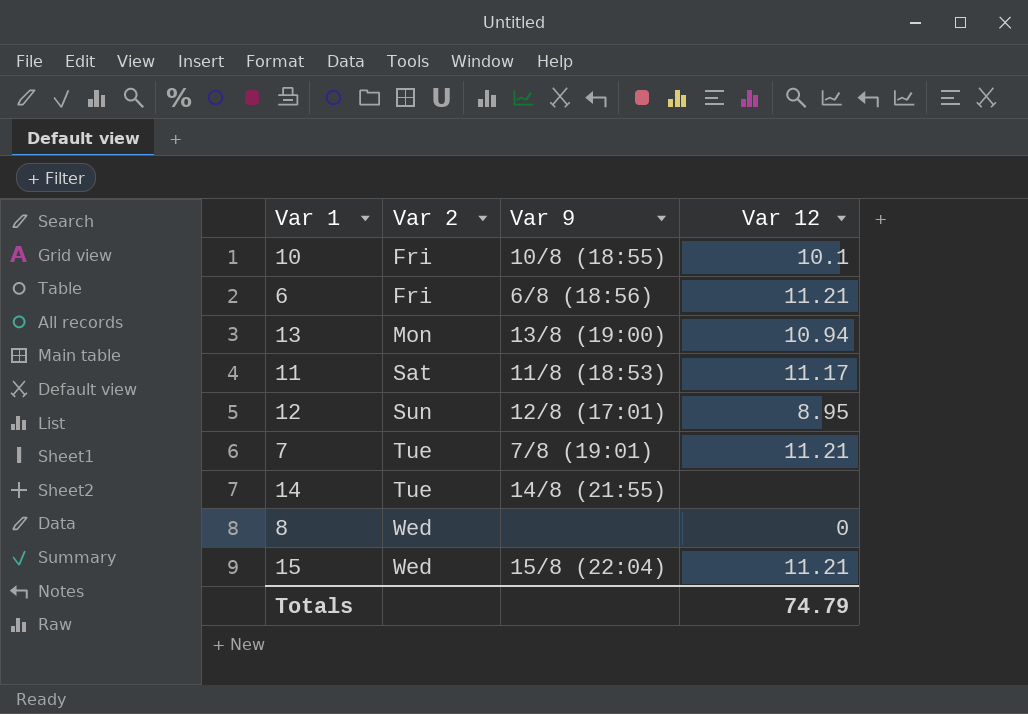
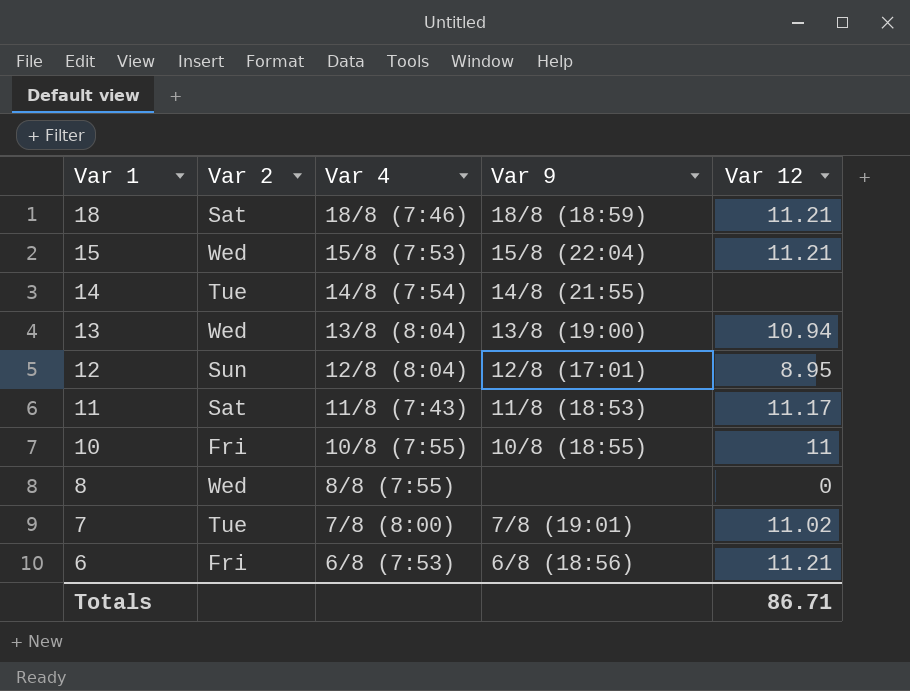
row order: Var 2 ascending -> Var 1 descending
column Var 4 | position: none -> 3
row 18: none -> Sat | 18/8 (7:46) | 18/8 (18:59) | 11.21
13 | Var 2: Mon -> Wed
10 | Var 12: 10.1 -> 11
7 | Var 12: 11.21 -> 11.02
Totals | Var 12: 74.79 -> 86.71

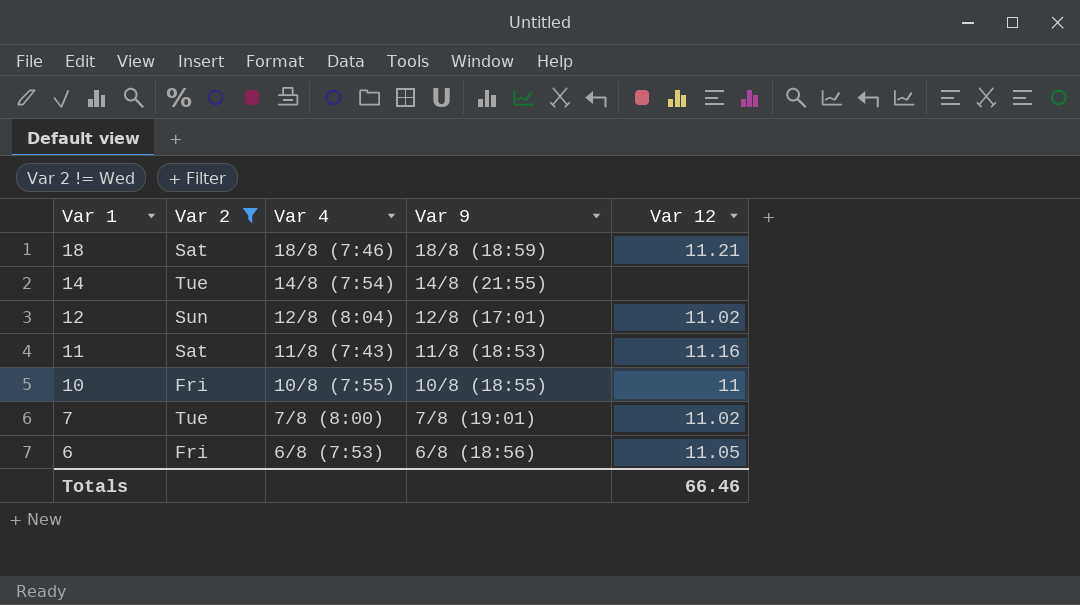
filter: none -> Var 2 != Wed
12 | Var 12: 8.95 -> 11.02
11 | Var 12: 11.17 -> 11.16
6 | Var 12: 11.21 -> 11.05
Totals | Var 12: 86.71 -> 66.46

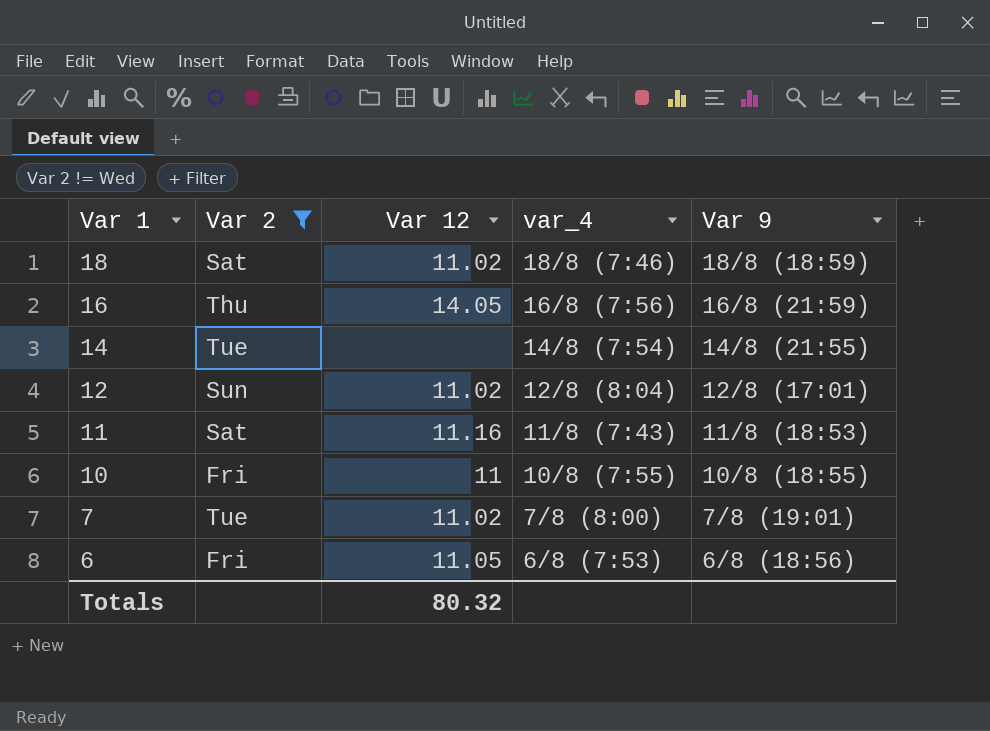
column Var 12 | position: 5 -> 3
column name: Var 4 -> var_4
18 | Var 12: 11.21 -> 11.02
row 16: none -> Thu | 14.05 | 16/8 (7:56) | 16/8 (21:59)
Totals | Var 12: 66.46 -> 80.32

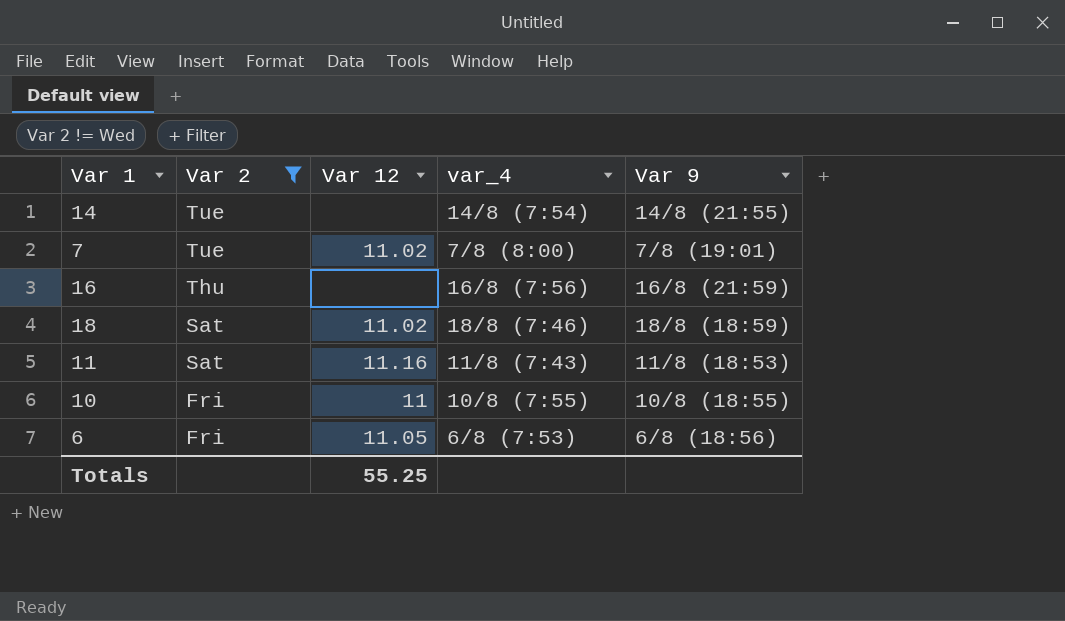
row order: Var 1 descending -> Var 2 descending
row 12: Sun | 11.02 | 12/8 (8:04) | 12/8 (17:01) -> none
16 | Var 12: 14.05 -> none
Totals | Var 12: 80.32 -> 55.25

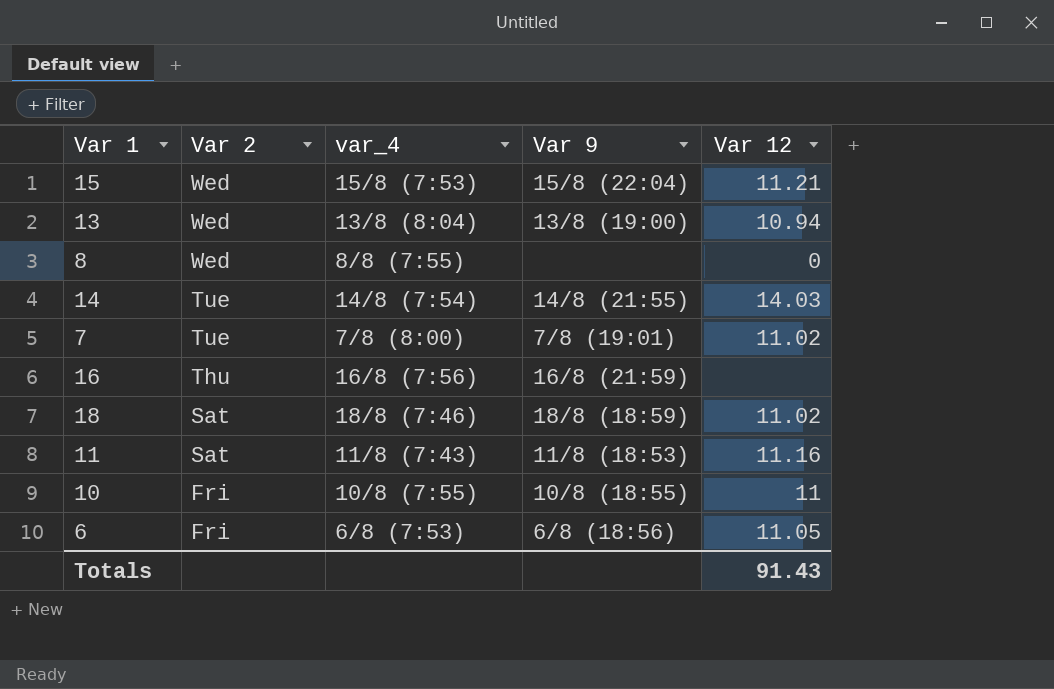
filter: Var 2 != Wed -> none
column Var 12 | position: 3 -> 5
14 | Var 12: none -> 14.03
Totals | Var 12: 55.25 -> 91.43

